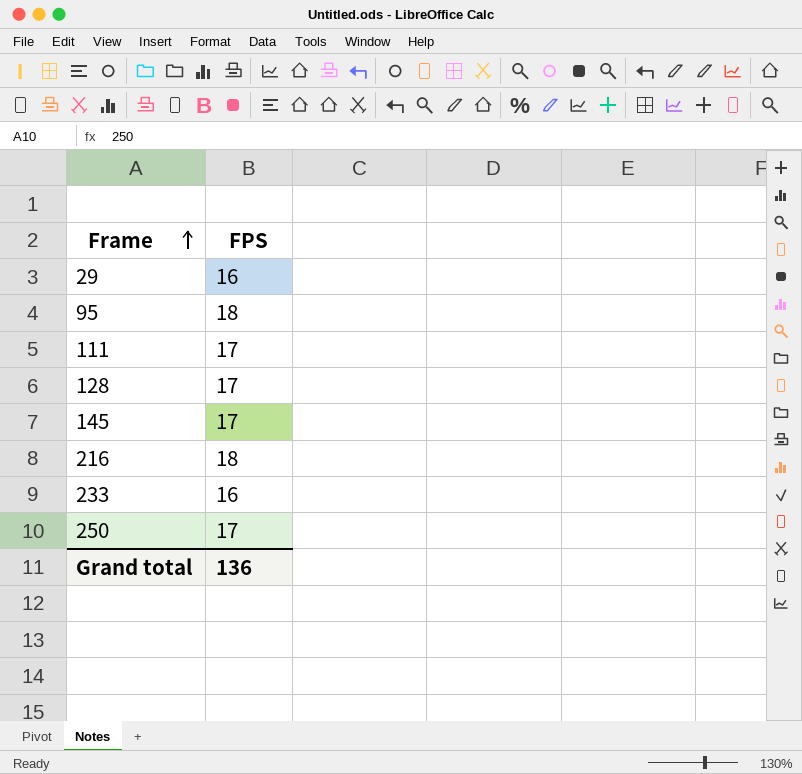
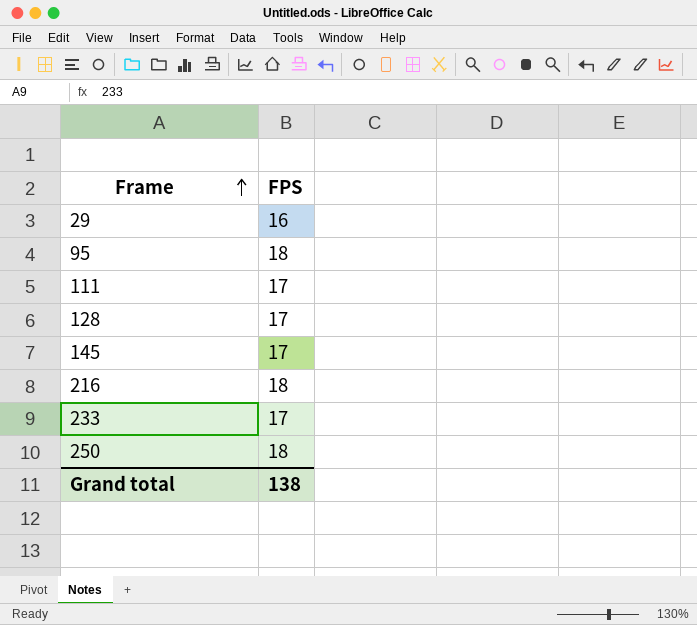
233 | FPS: 16 -> 17
250 | FPS: 17 -> 18
Grand total | FPS: 136 -> 138

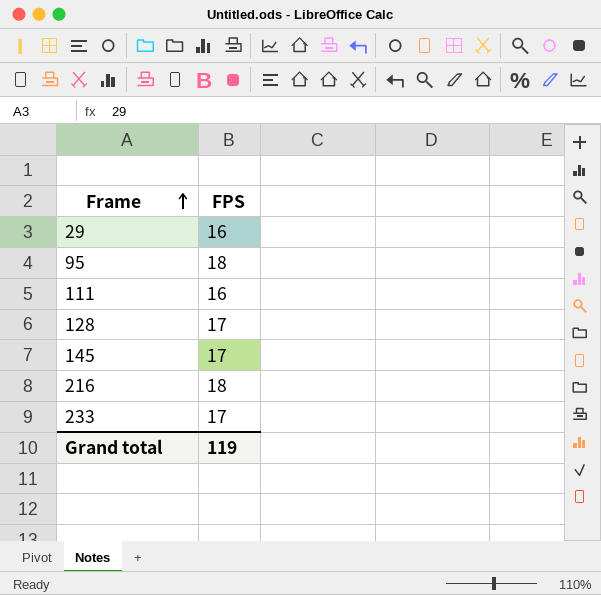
row 250: 18 -> none
111 | FPS: 17 -> 16
Grand total | FPS: 138 -> 119

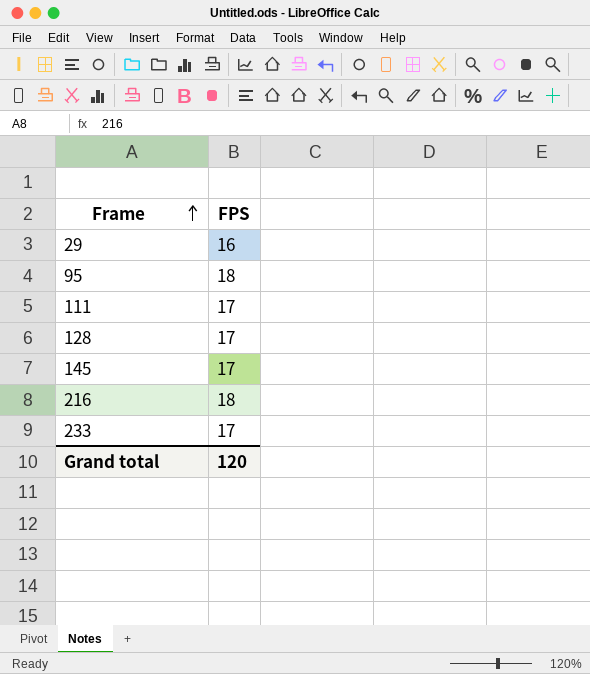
111 | FPS: 16 -> 17
Grand total | FPS: 119 -> 120

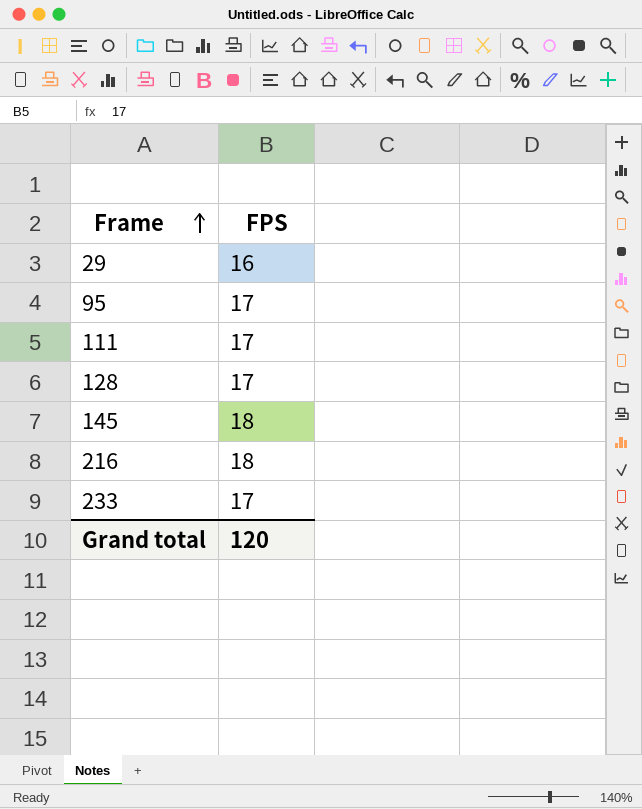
95 | FPS: 18 -> 17
145 | FPS: 17 -> 18

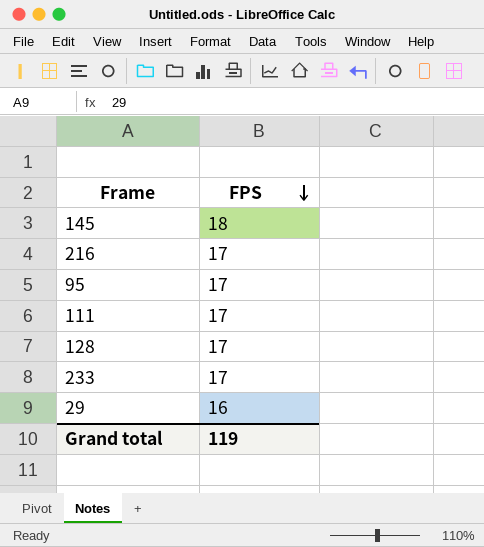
row order: Frame ascending -> FPS descending
216 | FPS: 18 -> 17
Grand total | FPS: 120 -> 119

